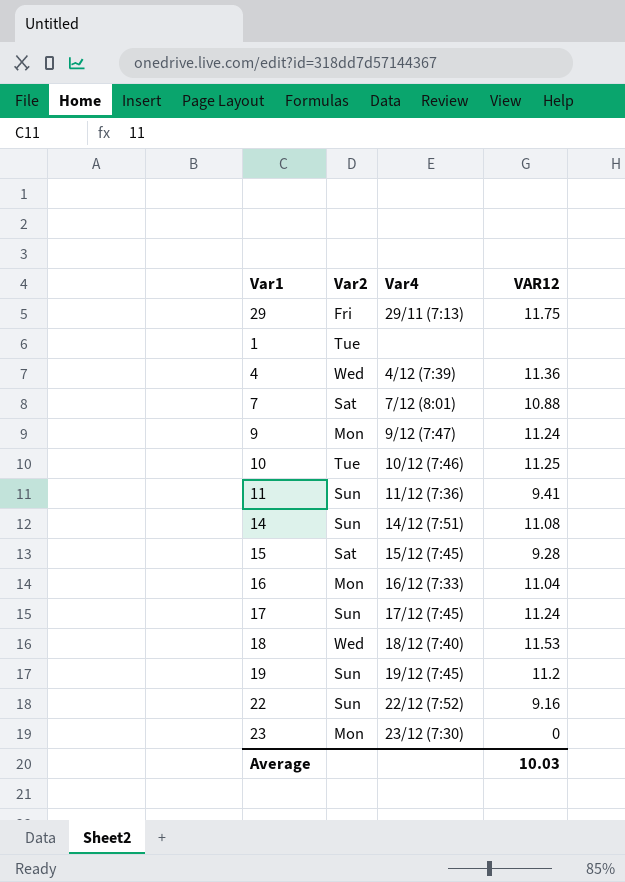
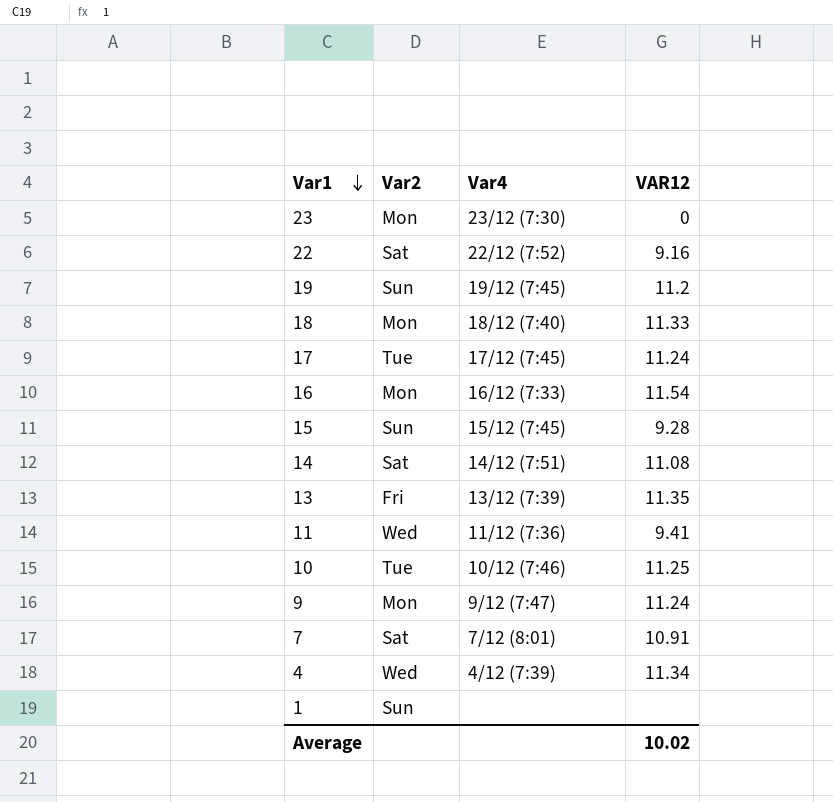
row order: none -> Var1 descending
row 29: Fri | 29/11 (7:13) | 11.75 -> none
22 | Var2: Sun -> Sat
18 | Var2: Wed -> Mon
18 | VAR12: 11.53 -> 11.33
17 | Var2: Sun -> Tue
16 | VAR12: 11.04 -> 11.54
15 | Var2: Sat -> Sun
14 | Var2: Sun -> Sat
row 13: none -> Fri | 13/12 (7:39) | 11.35
11 | Var2: Sun -> Wed
7 | VAR12: 10.88 -> 10.91
4 | VAR12: 11.36 -> 11.34
1 | Var2: Tue -> Sun
Average | VAR12: 10.03 -> 10.02

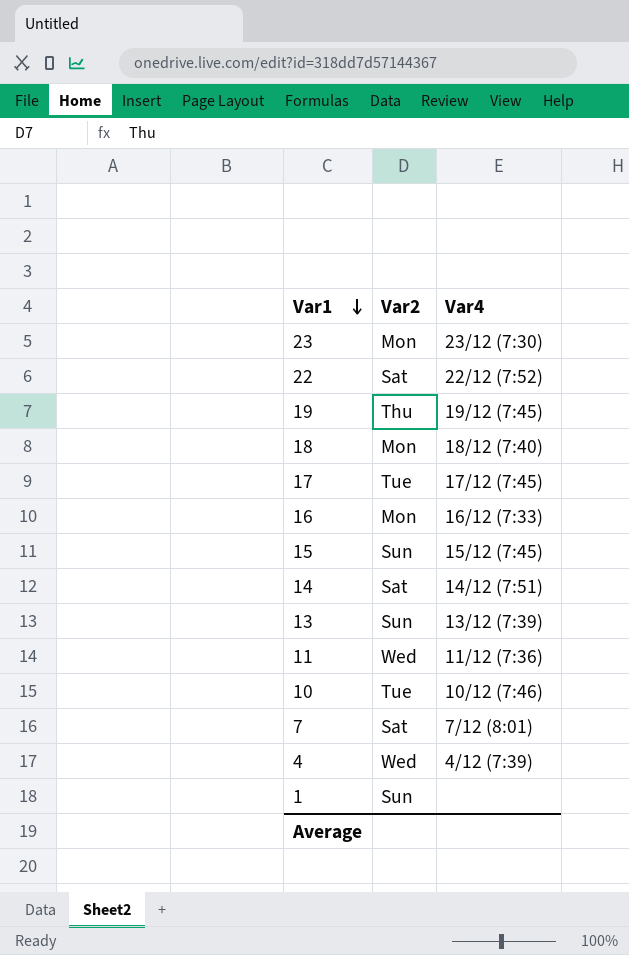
column VAR12 | position: 4 -> none
row 9: Mon | 9/12 (7:47) | 11.24 -> none
19 | Var2: Sun -> Thu
13 | Var2: Fri -> Sun

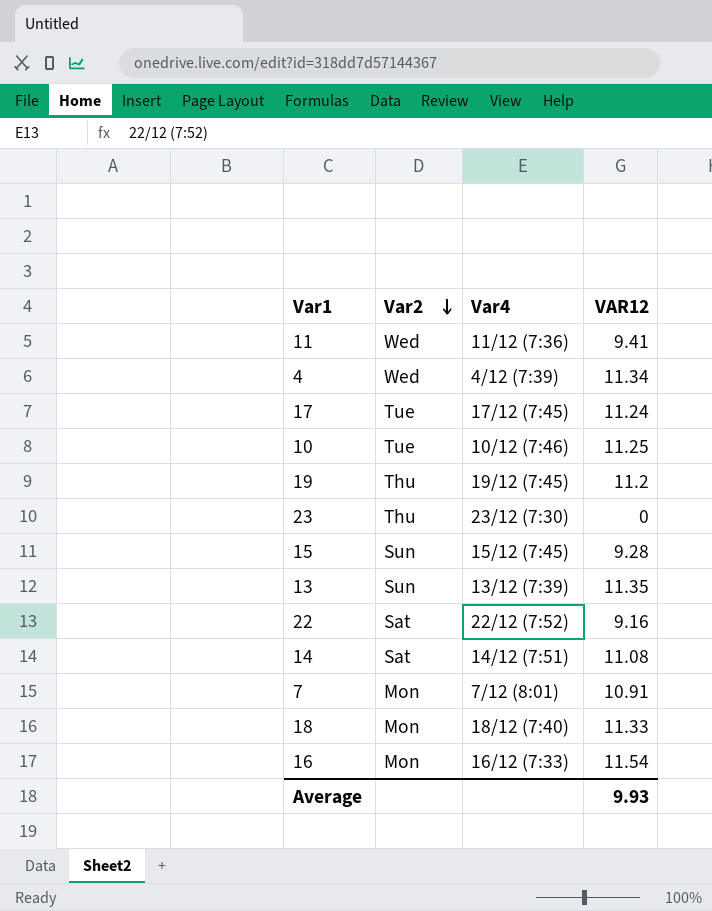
row order: Var1 descending -> Var2 descending
column VAR12 | position: none -> 4
row 1: Sun | none -> none
23 | Var2: Mon -> Thu
7 | Var2: Sat -> Mon

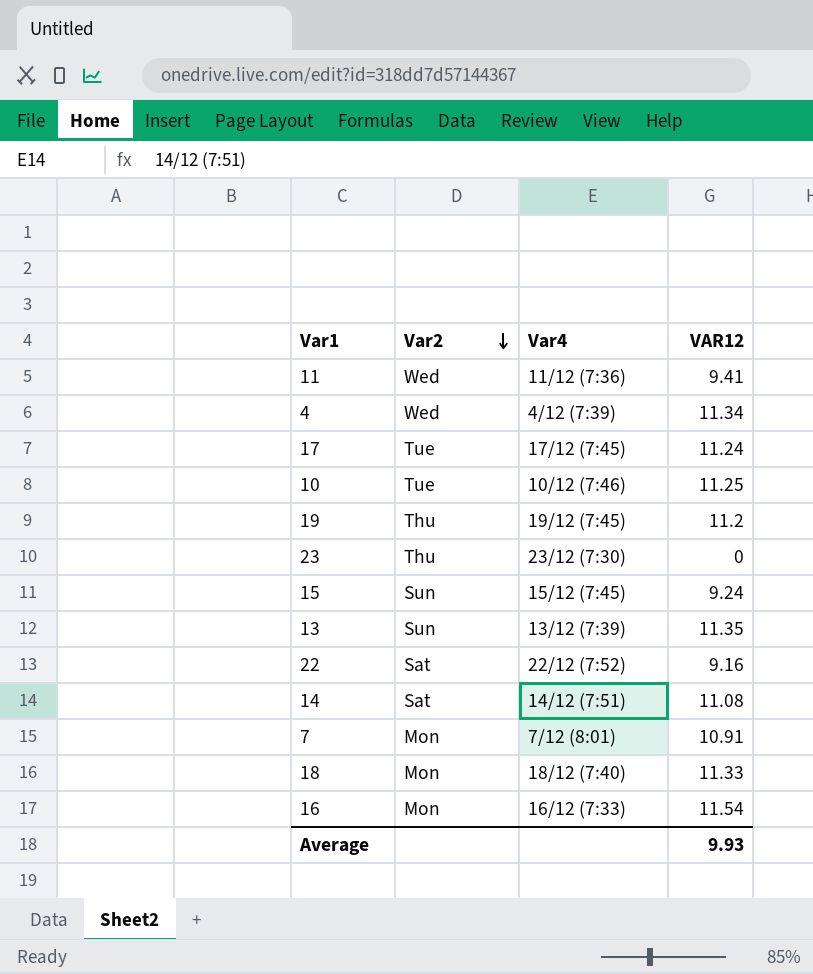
15 | VAR12: 9.28 -> 9.24

